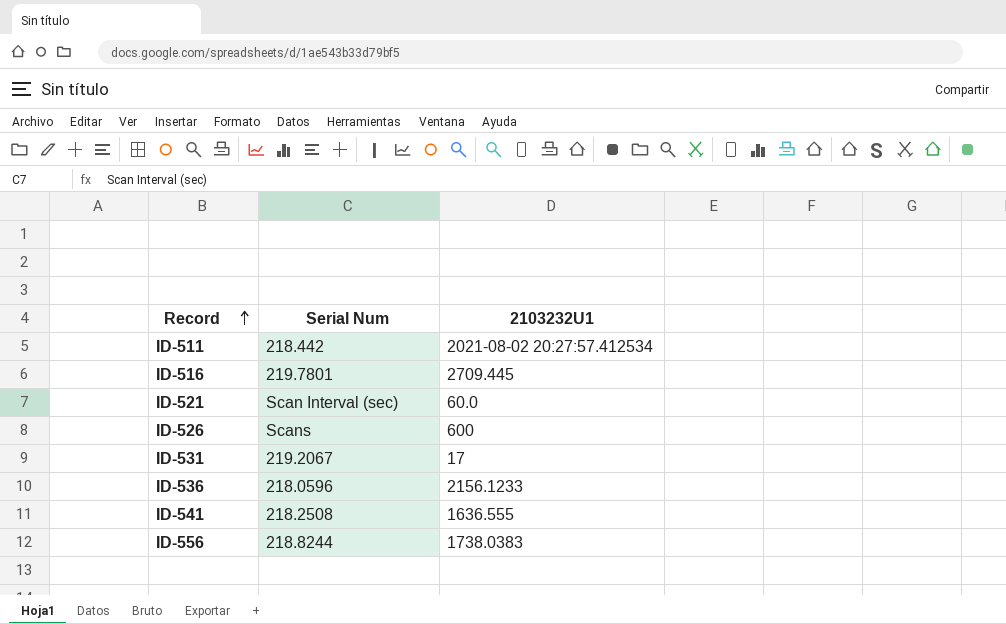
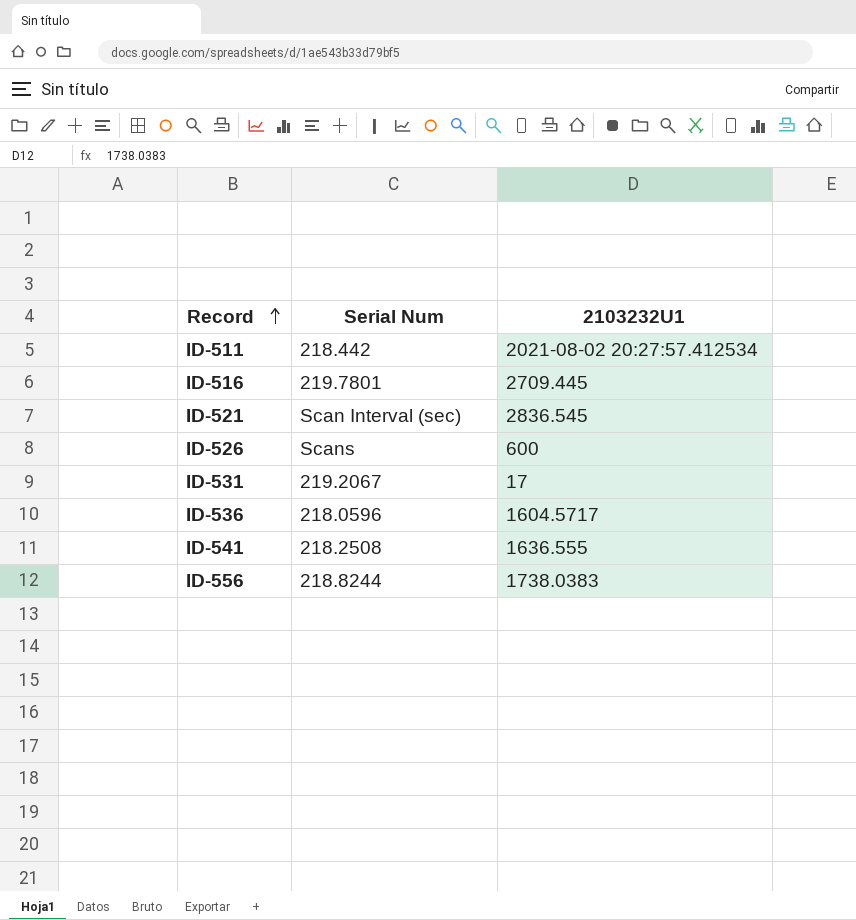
ID-521 | 2103232U1: 60.0 -> 2836.545
ID-536 | 2103232U1: 2156.1233 -> 1604.5717

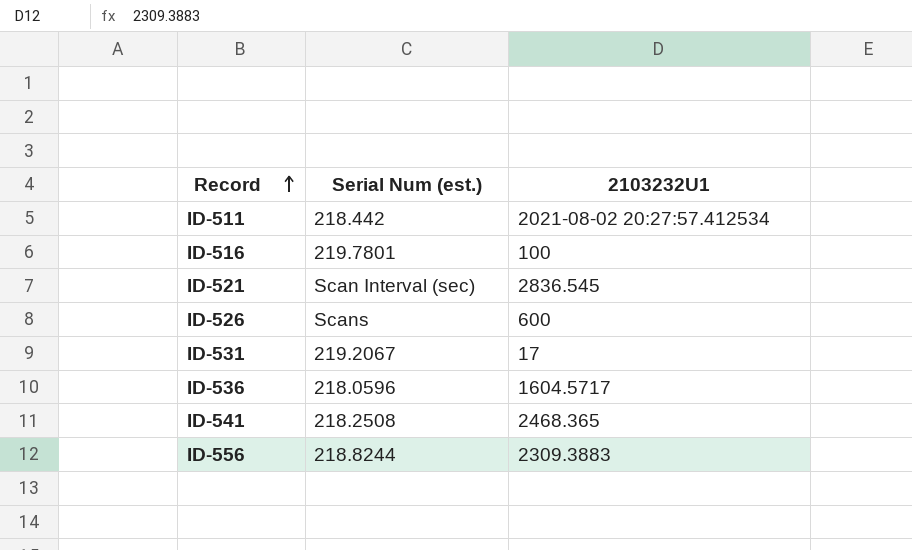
column name: Serial Num -> Serial Num (est.)
ID-516 | 2103232U1: 2709.445 -> 100
ID-541 | 2103232U1: 1636.555 -> 2468.365
ID-556 | 2103232U1: 1738.0383 -> 2309.3883

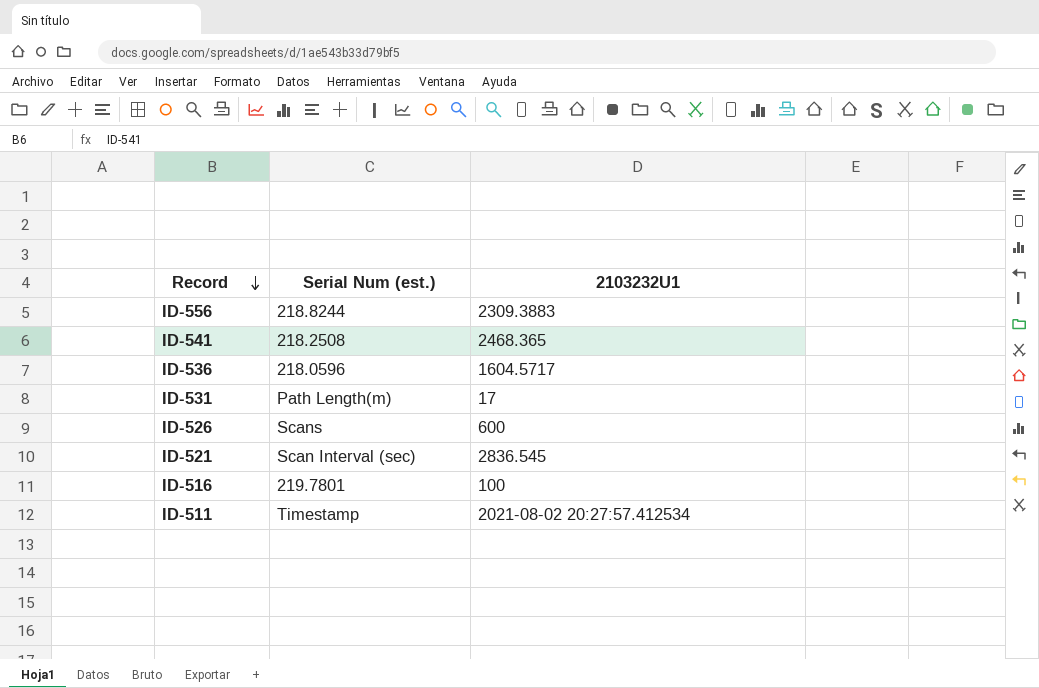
row order: Record ascending -> Record descending
ID-531 | Serial Num (est.): 219.2067 -> Path Length(m)
ID-511 | Serial Num (est.): 218.442 -> Timestamp

